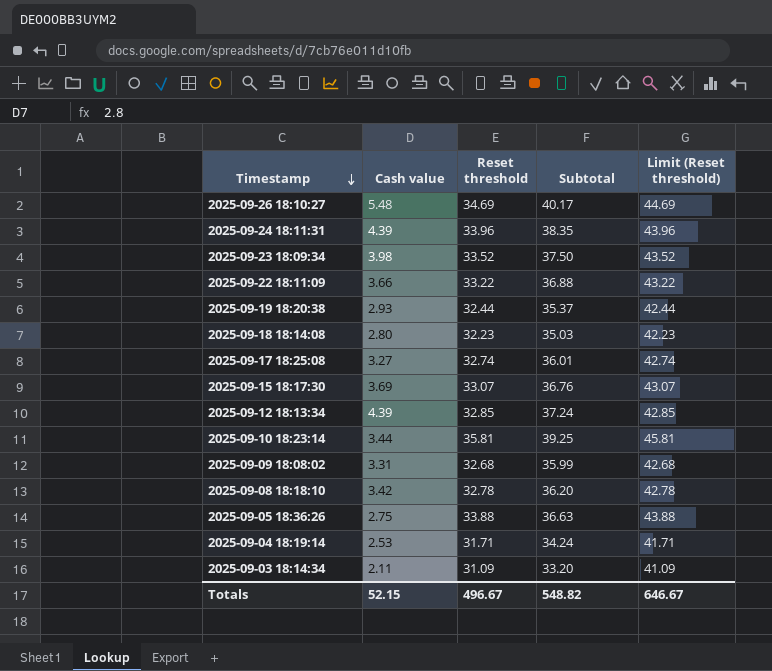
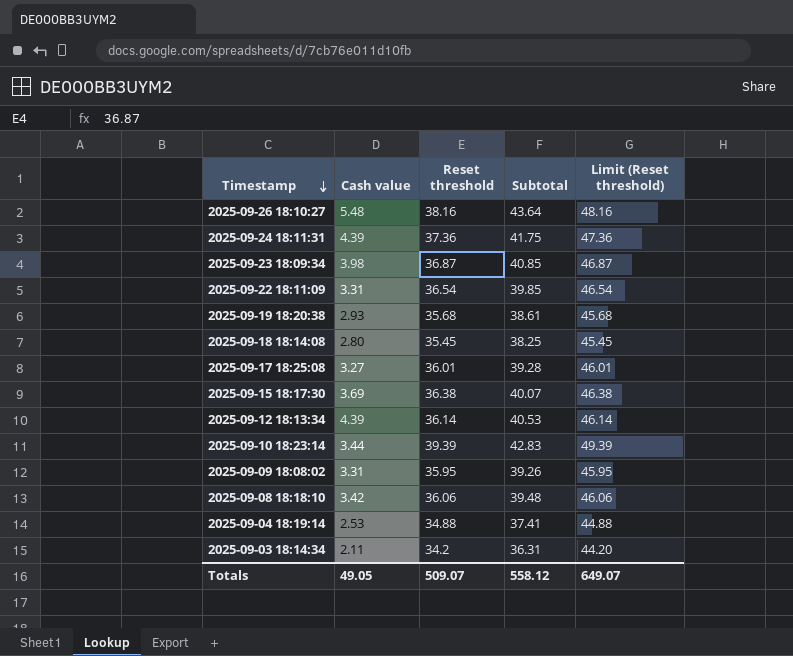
row 2025-09-05 18:36:26: 2.75 | 33.88 | 36.63 | 43.88 -> none
2025-09-26 18:10:27 | Reset threshold: 34.69 -> 38.16
2025-09-26 18:10:27 | Subtotal: 40.17 -> 43.64
2025-09-26 18:10:27 | Limit (Reset threshold): 44.69 -> 48.16
2025-09-24 18:11:31 | Reset threshold: 33.96 -> 37.36
2025-09-24 18:11:31 | Subtotal: 38.35 -> 41.75
2025-09-24 18:11:31 | Limit (Reset threshold): 43.96 -> 47.36
2025-09-23 18:09:34 | Reset threshold: 33.52 -> 36.87
2025-09-23 18:09:34 | Subtotal: 37.50 -> 40.85
2025-09-23 18:09:34 | Limit (Reset threshold): 43.52 -> 46.87
2025-09-22 18:11:09 | Cash value: 3.66 -> 3.31
2025-09-22 18:11:09 | Reset threshold: 33.22 -> 36.54
2025-09-22 18:11:09 | Subtotal: 36.88 -> 39.85
2025-09-22 18:11:09 | Limit (Reset threshold): 43.22 -> 46.54
2025-09-19 18:20:38 | Reset threshold: 32.44 -> 35.68
2025-09-19 18:20:38 | Subtotal: 35.37 -> 38.61
2025-09-19 18:20:38 | Limit (Reset threshold): 42.44 -> 45.68
2025-09-18 18:14:08 | Reset threshold: 32.23 -> 35.45
2025-09-18 18:14:08 | Subtotal: 35.03 -> 38.25
2025-09-18 18:14:08 | Limit (Reset threshold): 42.23 -> 45.45
2025-09-17 18:25:08 | Reset threshold: 32.74 -> 36.01
2025-09-17 18:25:08 | Subtotal: 36.01 -> 39.28
2025-09-17 18:25:08 | Limit (Reset threshold): 42.74 -> 46.01
2025-09-15 18:17:30 | Reset threshold: 33.07 -> 36.38
2025-09-15 18:17:30 | Subtotal: 36.76 -> 40.07
2025-09-15 18:17:30 | Limit (Reset threshold): 43.07 -> 46.38
2025-09-12 18:13:34 | Reset threshold: 32.85 -> 36.14
2025-09-12 18:13:34 | Subtotal: 37.24 -> 40.53
2025-09-12 18:13:34 | Limit (Reset threshold): 42.85 -> 46.14
2025-09-10 18:23:14 | Reset threshold: 35.81 -> 39.39
2025-09-10 18:23:14 | Subtotal: 39.25 -> 42.83
2025-09-10 18:23:14 | Limit (Reset threshold): 45.81 -> 49.39
2025-09-09 18:08:02 | Reset threshold: 32.68 -> 35.95
2025-09-09 18:08:02 | Subtotal: 35.99 -> 39.26
2025-09-09 18:08:02 | Limit (Reset threshold): 42.68 -> 45.95
2025-09-08 18:18:10 | Reset threshold: 32.78 -> 36.06
2025-09-08 18:18:10 | Subtotal: 36.20 -> 39.48
2025-09-08 18:18:10 | Limit (Reset threshold): 42.78 -> 46.06
2025-09-04 18:19:14 | Reset threshold: 31.71 -> 34.88
2025-09-04 18:19:14 | Subtotal: 34.24 -> 37.41
2025-09-04 18:19:14 | Limit (Reset threshold): 41.71 -> 44.88
2025-09-03 18:14:34 | Reset threshold: 31.09 -> 34.2
2025-09-03 18:14:34 | Subtotal: 33.20 -> 36.31
2025-09-03 18:14:34 | Limit (Reset threshold): 41.09 -> 44.20
Totals | Cash value: 52.15 -> 49.05
Totals | Reset threshold: 496.67 -> 509.07
Totals | Subtotal: 548.82 -> 558.12
Totals | Limit (Reset threshold): 646.67 -> 649.07

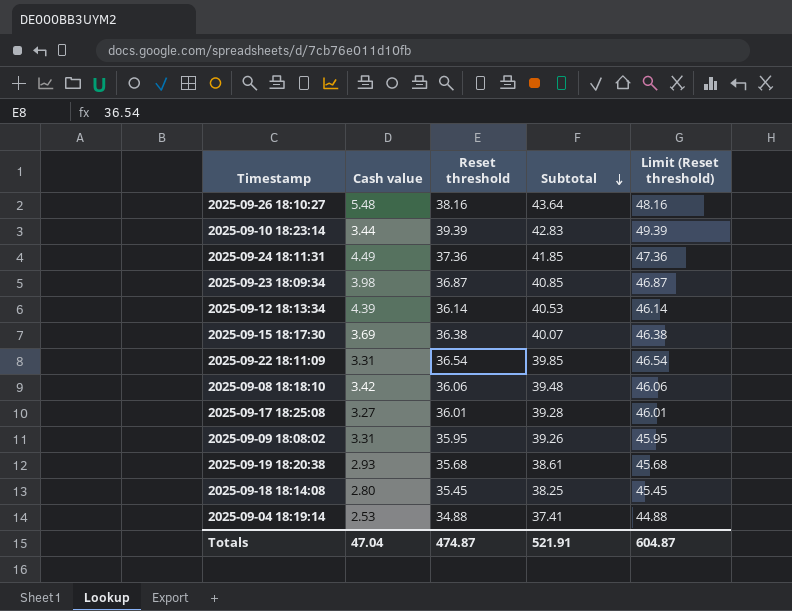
row order: Timestamp descending -> Subtotal descending
row 2025-09-03 18:14:34: 2.11 | 34.2 | 36.31 | 44.20 -> none
2025-09-24 18:11:31 | Cash value: 4.39 -> 4.49
2025-09-24 18:11:31 | Subtotal: 41.75 -> 41.85
Totals | Cash value: 49.05 -> 47.04
Totals | Reset threshold: 509.07 -> 474.87
Totals | Subtotal: 558.12 -> 521.91
Totals | Limit (Reset threshold): 649.07 -> 604.87

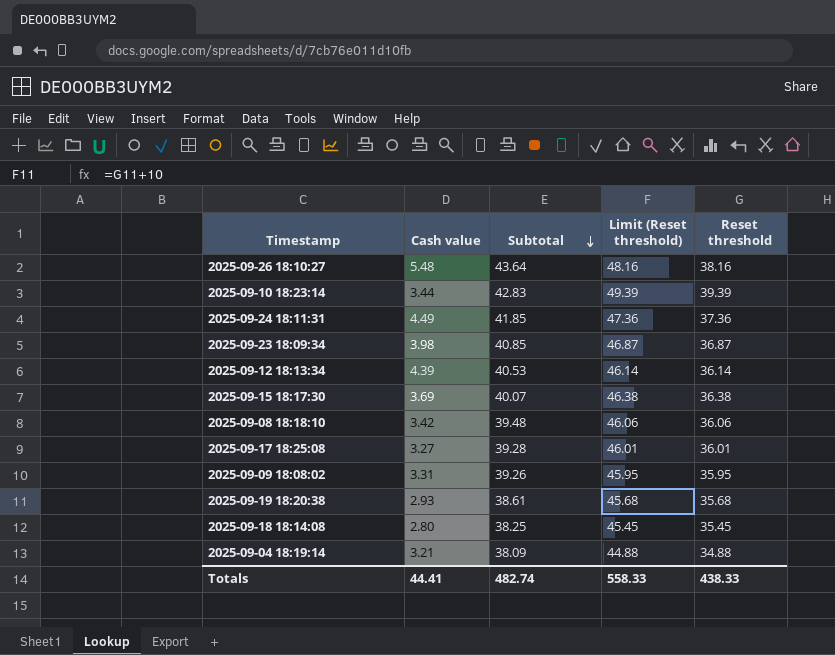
column Reset threshold | position: 3 -> 5
row 2025-09-22 18:11:09: 3.31 | 36.54 | 39.85 | 46.54 -> none
2025-09-04 18:19:14 | Cash value: 2.53 -> 3.21
2025-09-04 18:19:14 | Subtotal: 37.41 -> 38.09
Totals | Cash value: 47.04 -> 44.41
Totals | Subtotal: 521.91 -> 482.74
Totals | Limit (Reset threshold): 604.87 -> 558.33
Totals | Reset threshold: 474.87 -> 438.33

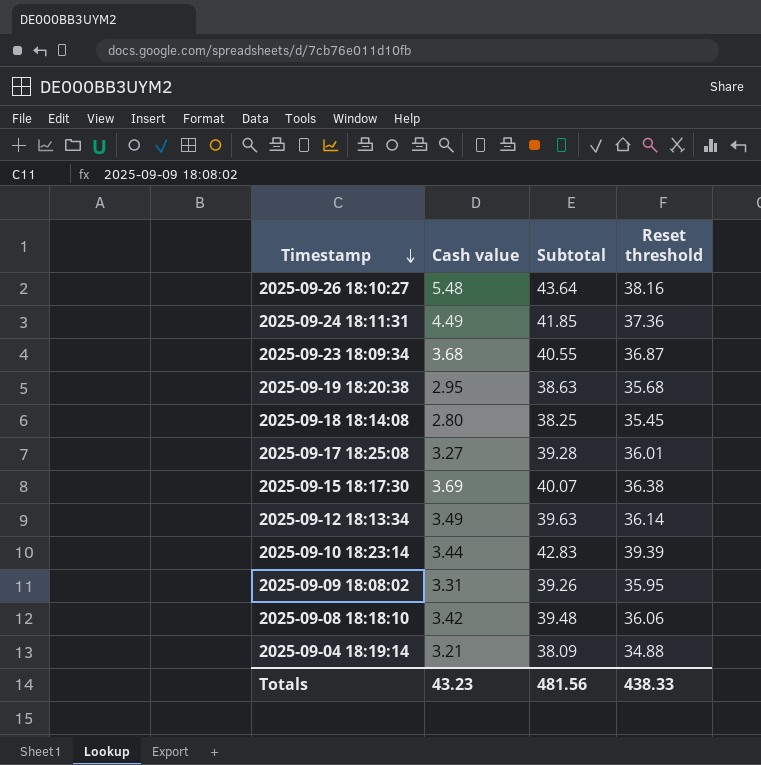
row order: Subtotal descending -> Timestamp descending
column Limit (Reset threshold) | formula: [Reset threshold] + 10 -> none
2025-09-23 18:09:34 | Cash value: 3.98 -> 3.68
2025-09-23 18:09:34 | Subtotal: 40.85 -> 40.55
2025-09-19 18:20:38 | Cash value: 2.93 -> 2.95
2025-09-19 18:20:38 | Subtotal: 38.61 -> 38.63
2025-09-12 18:13:34 | Cash value: 4.39 -> 3.49
2025-09-12 18:13:34 | Subtotal: 40.53 -> 39.63
Totals | Cash value: 44.41 -> 43.23
Totals | Subtotal: 482.74 -> 481.56

